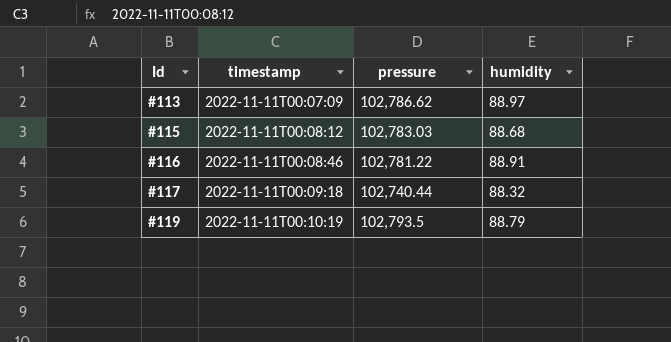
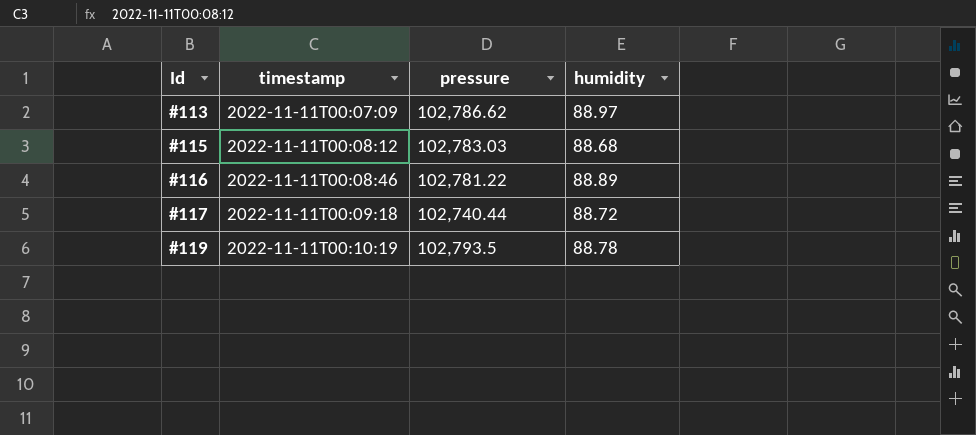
#116 | humidity: 88.91 -> 88.89
#117 | humidity: 88.32 -> 88.72
#119 | humidity: 88.79 -> 88.78

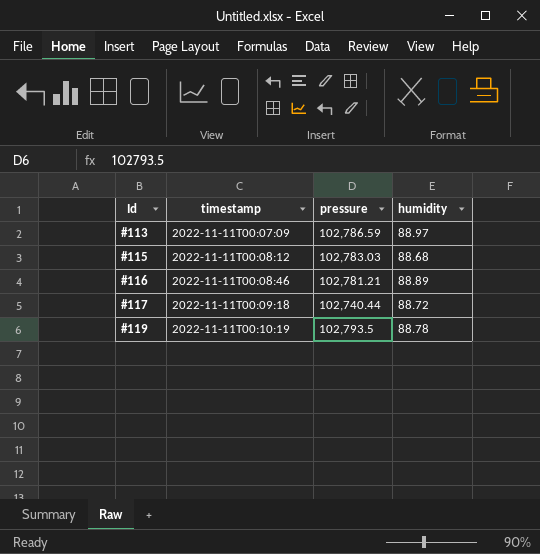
#113 | pressure: 102,786.62 -> 102,786.59
#116 | pressure: 102,781.22 -> 102,781.21

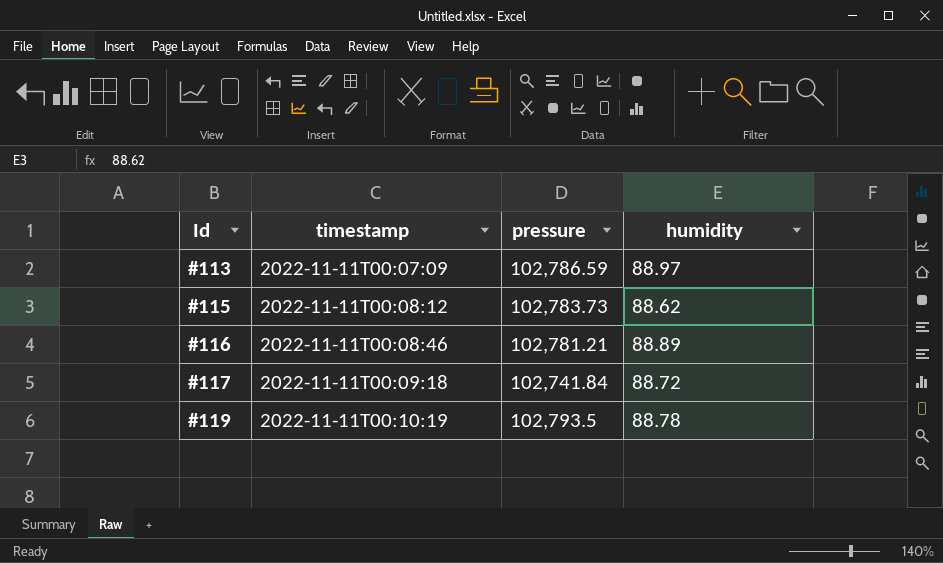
#115 | pressure: 102,783.03 -> 102,783.73
#115 | humidity: 88.68 -> 88.62
#117 | pressure: 102,740.44 -> 102,741.84

